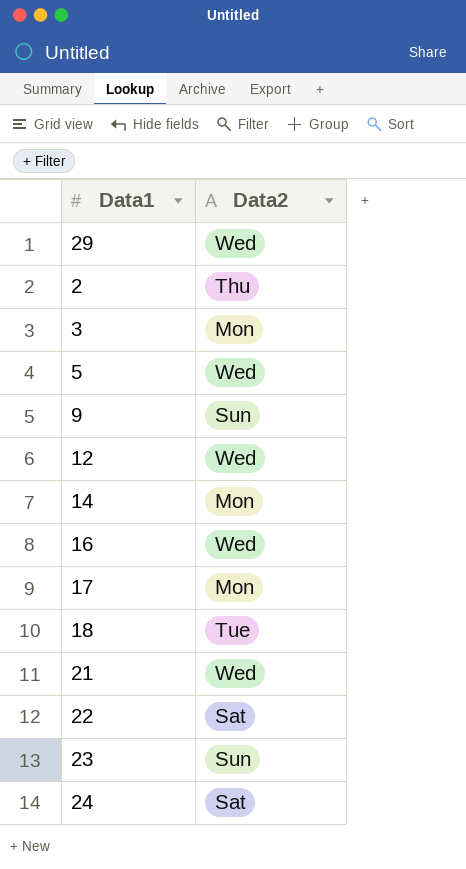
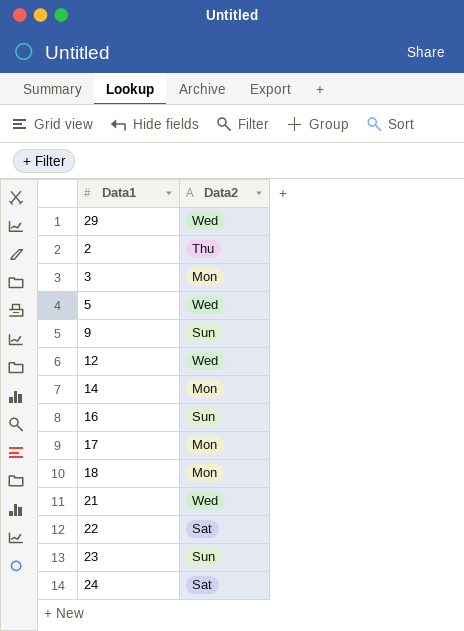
16 | Data2: Wed -> Sun
18 | Data2: Tue -> Mon

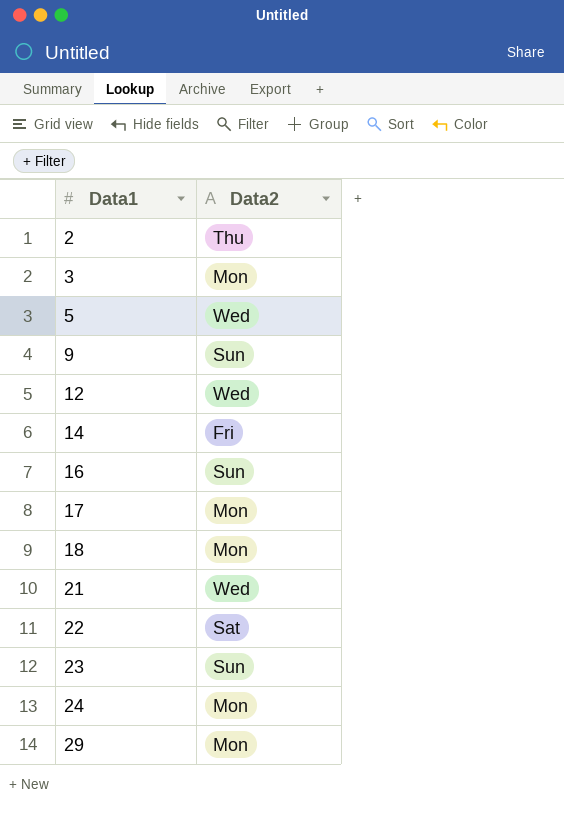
row order: none -> Data1 ascending
14 | Data2: Mon -> Fri
24 | Data2: Sat -> Mon
29 | Data2: Wed -> Mon

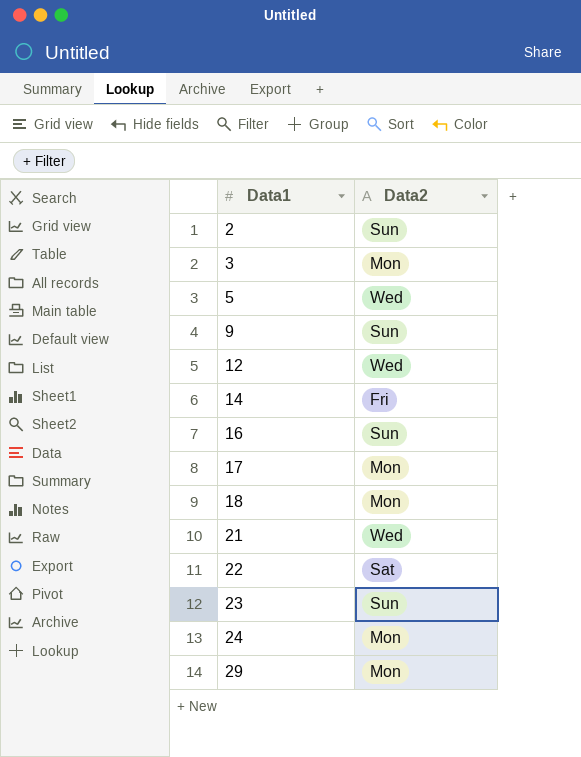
2 | Data2: Thu -> Sun

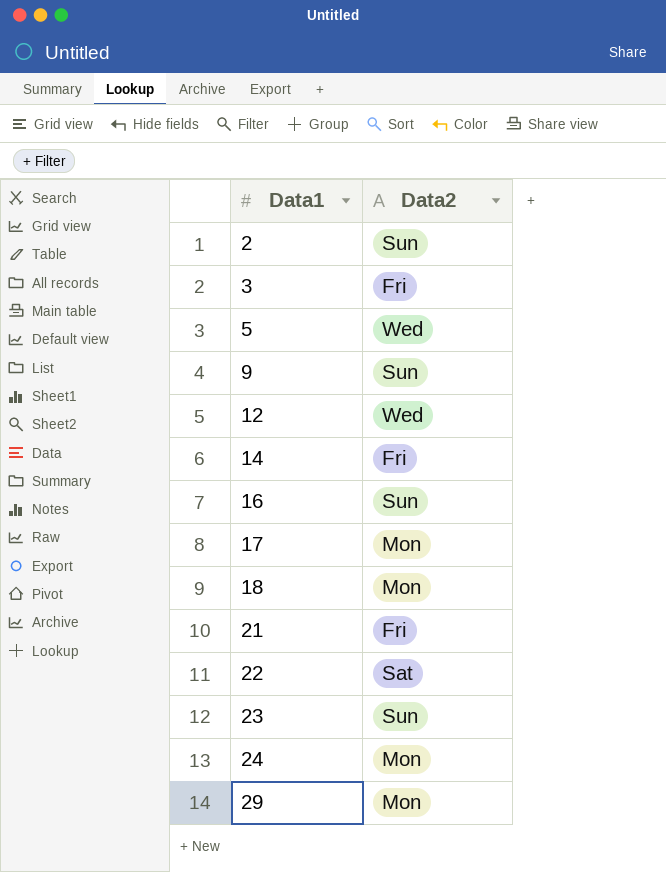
3 | Data2: Mon -> Fri
21 | Data2: Wed -> Fri

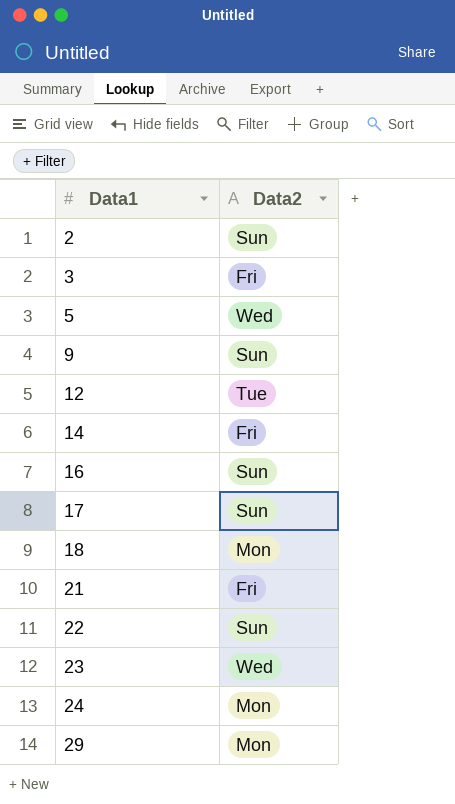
12 | Data2: Wed -> Tue
17 | Data2: Mon -> Sun
22 | Data2: Sat -> Sun
23 | Data2: Sun -> Wed

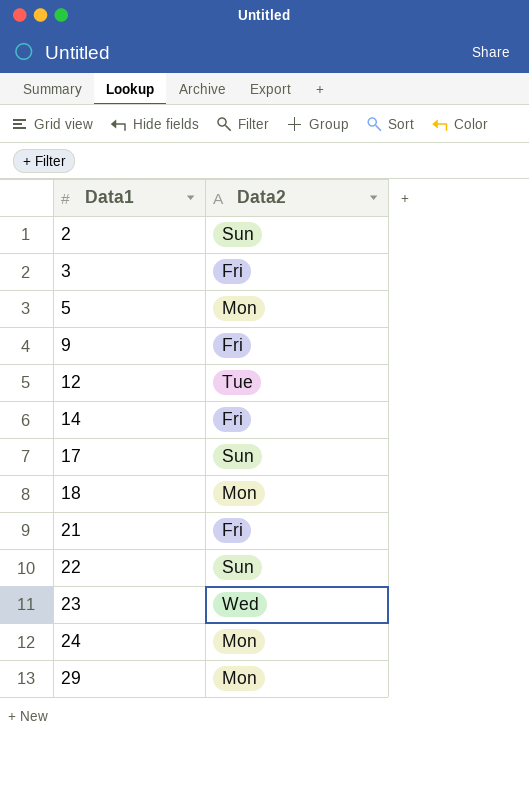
row 16: Sun -> none
5 | Data2: Wed -> Mon
9 | Data2: Sun -> Fri

